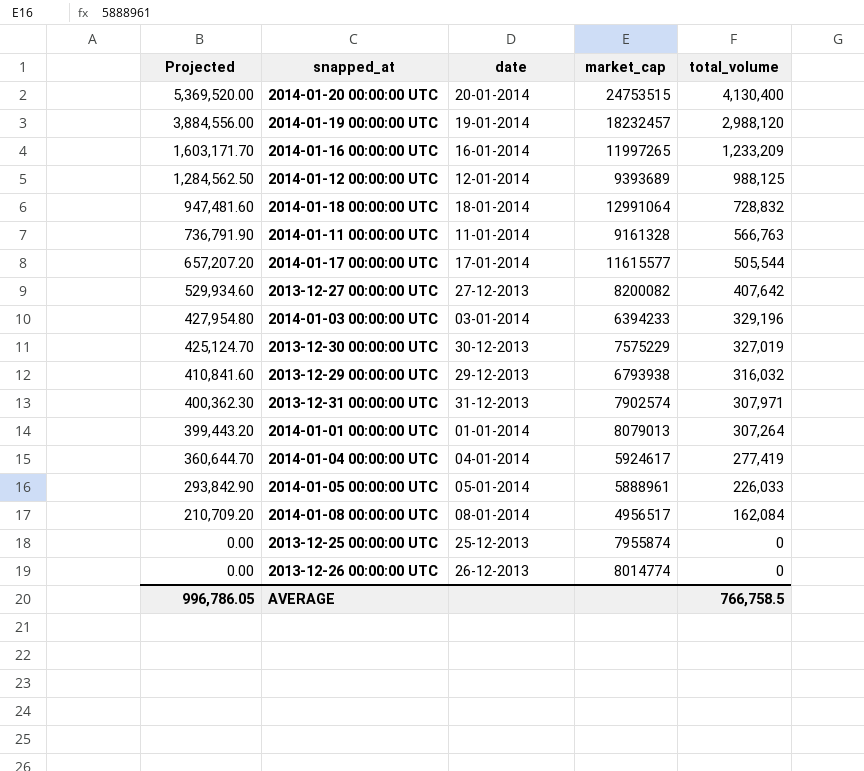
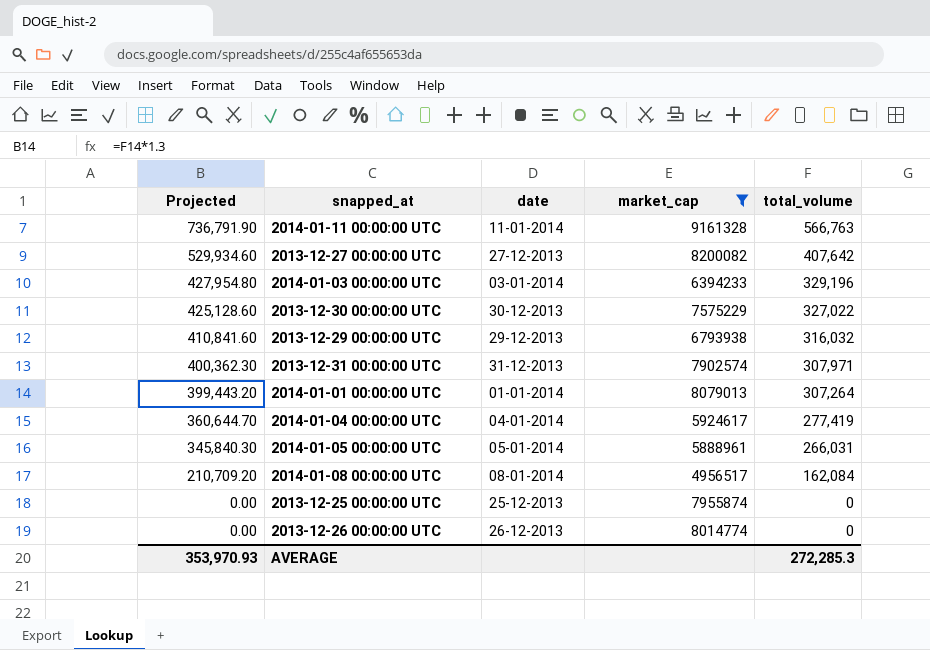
filter: none -> market_cap <= 9161328
2013-12-30 00:00:00 UTC | Projected: 425,124.70 -> 425,128.60
2013-12-30 00:00:00 UTC | total_volume: 327,019 -> 327,022
2014-01-05 00:00:00 UTC | Projected: 293,842.90 -> 345,840.30
2014-01-05 00:00:00 UTC | total_volume: 226,033 -> 266,031
AVERAGE | Projected: 996,786.05 -> 353,970.93
AVERAGE | total_volume: 766,758.5 -> 272,285.3

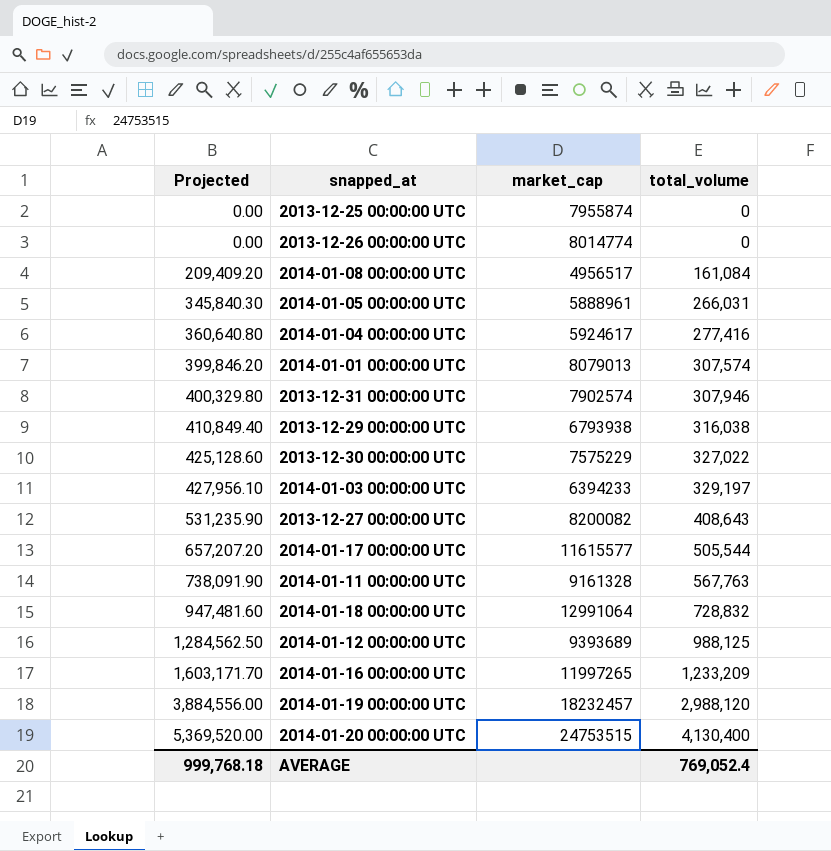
filter: market_cap <= 9161328 -> none
row order: Projected descending -> Projected ascending
column date | position: 3 -> none
2014-01-08 00:00:00 UTC | Projected: 210,709.20 -> 209,409.20
2014-01-08 00:00:00 UTC | total_volume: 162,084 -> 161,084
2014-01-04 00:00:00 UTC | Projected: 360,644.70 -> 360,640.80
2014-01-04 00:00:00 UTC | total_volume: 277,419 -> 277,416
2014-01-01 00:00:00 UTC | Projected: 399,443.20 -> 399,846.20
2014-01-01 00:00:00 UTC | total_volume: 307,264 -> 307,574
2013-12-31 00:00:00 UTC | Projected: 400,362.30 -> 400,329.80
2013-12-31 00:00:00 UTC | total_volume: 307,971 -> 307,946
2013-12-29 00:00:00 UTC | Projected: 410,841.60 -> 410,849.40
2013-12-29 00:00:00 UTC | total_volume: 316,032 -> 316,038
2014-01-03 00:00:00 UTC | Projected: 427,954.80 -> 427,956.10
2014-01-03 00:00:00 UTC | total_volume: 329,196 -> 329,197
2013-12-27 00:00:00 UTC | Projected: 529,934.60 -> 531,235.90
2013-12-27 00:00:00 UTC | total_volume: 407,642 -> 408,643
2014-01-11 00:00:00 UTC | Projected: 736,791.90 -> 738,091.90
2014-01-11 00:00:00 UTC | total_volume: 566,763 -> 567,763
AVERAGE | Projected: 353,970.93 -> 999,768.18
AVERAGE | total_volume: 272,285.3 -> 769,052.4

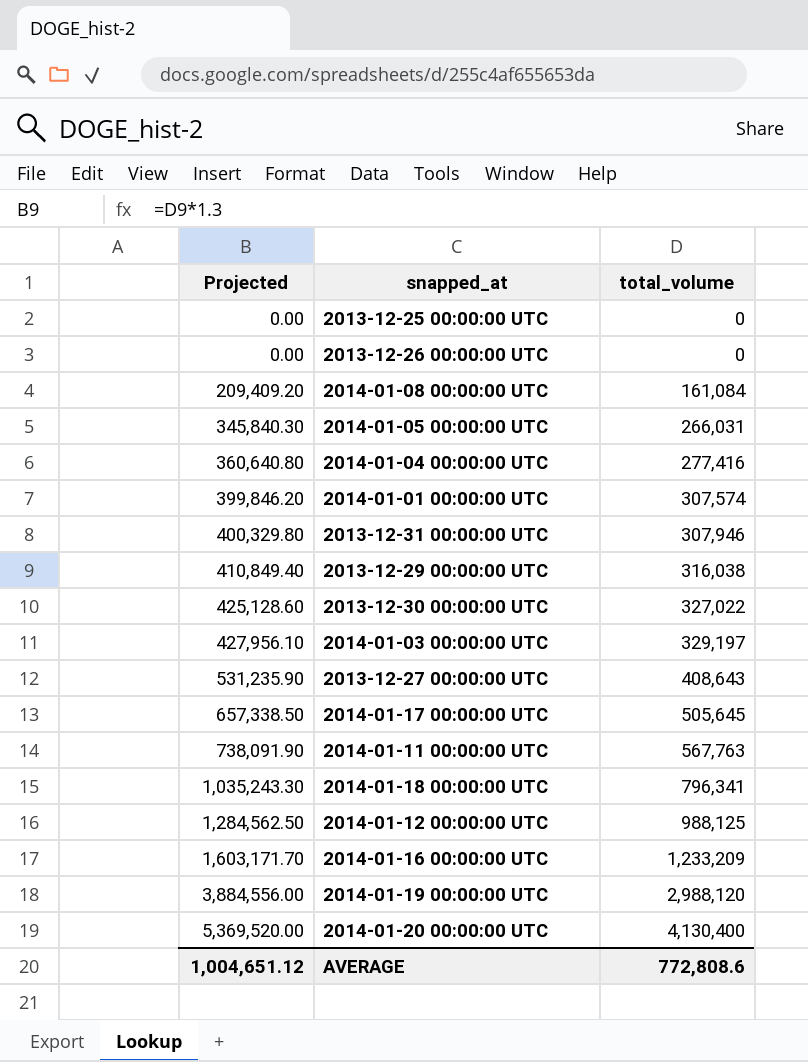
column market_cap | position: 3 -> none
2014-01-17 00:00:00 UTC | Projected: 657,207.20 -> 657,338.50
2014-01-17 00:00:00 UTC | total_volume: 505,544 -> 505,645
2014-01-18 00:00:00 UTC | Projected: 947,481.60 -> 1,035,243.30
2014-01-18 00:00:00 UTC | total_volume: 728,832 -> 796,341
AVERAGE | Projected: 999,768.18 -> 1,004,651.12
AVERAGE | total_volume: 769,052.4 -> 772,808.6

